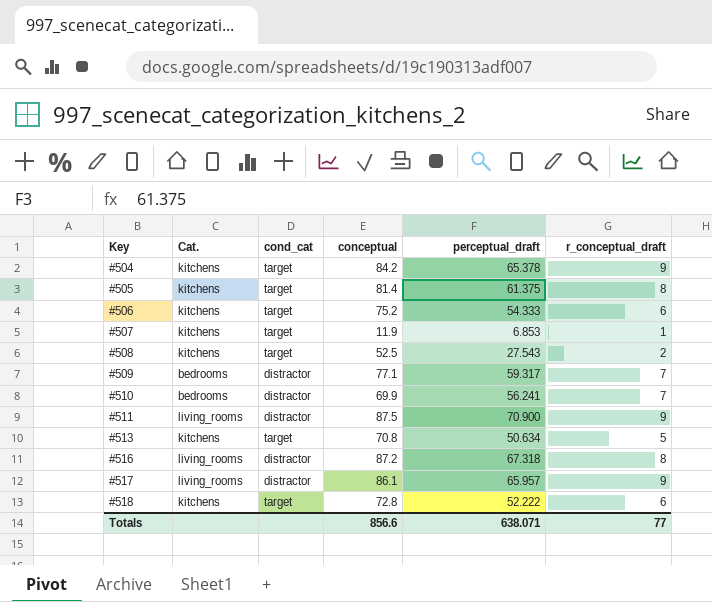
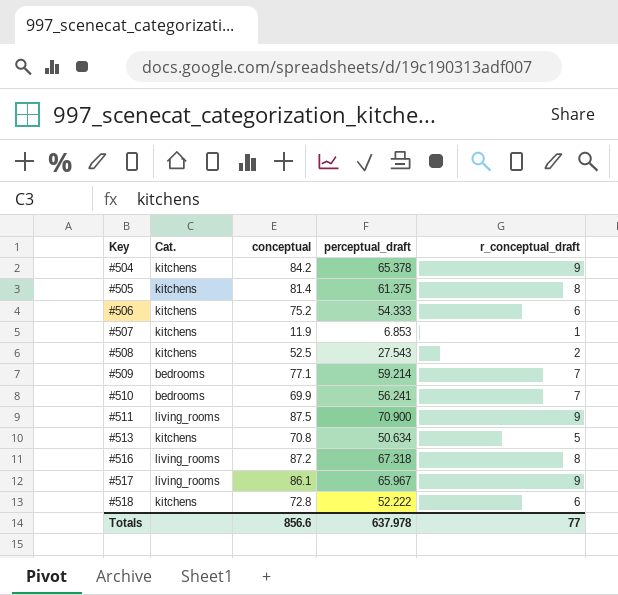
column cond_cat | position: 3 -> none
#509 | perceptual_draft: 59.317 -> 59.214
#517 | perceptual_draft: 65.957 -> 65.967
Totals | perceptual_draft: 638.071 -> 637.978

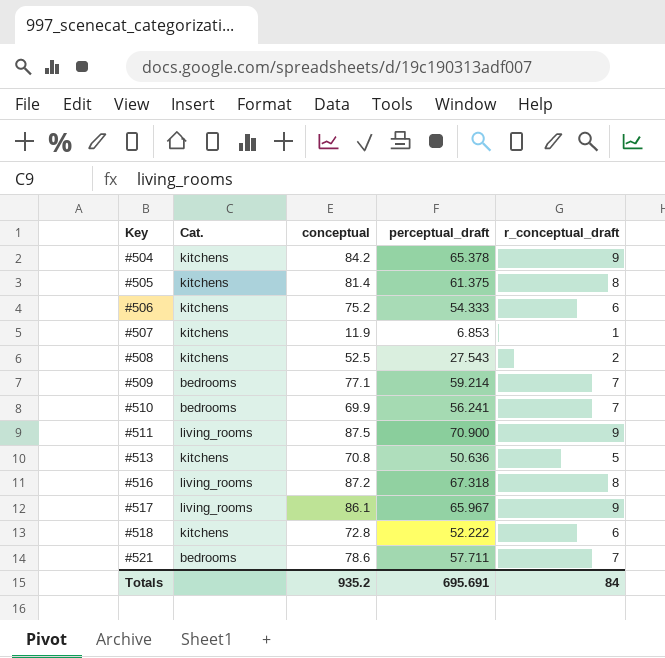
#513 | perceptual_draft: 50.634 -> 50.636
row #521: none -> bedrooms | 78.6 | 57.711 | 7
Totals | conceptual: 856.6 -> 935.2
Totals | perceptual_draft: 637.978 -> 695.691
Totals | r_conceptual_draft: 77 -> 84

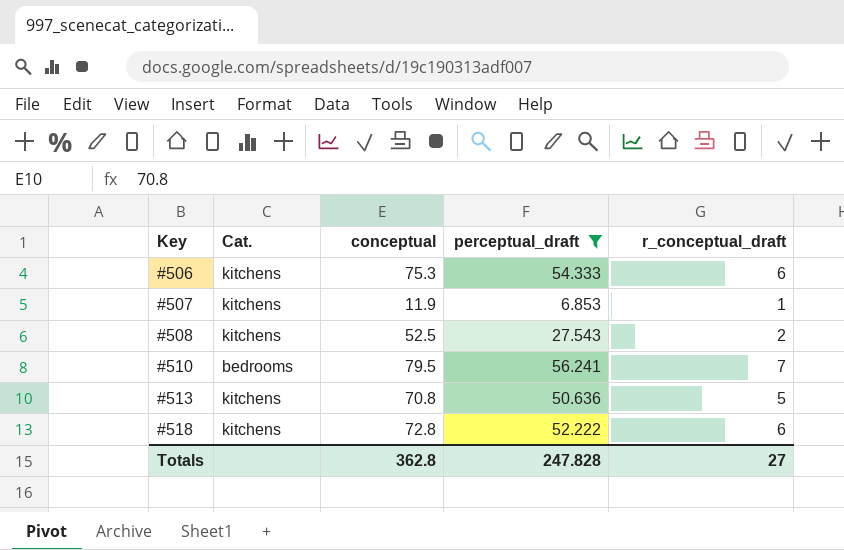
filter: none -> perceptual_draft <= 56.241
#506 | conceptual: 75.2 -> 75.3
#510 | conceptual: 69.9 -> 79.5
Totals | conceptual: 935.2 -> 362.8
Totals | perceptual_draft: 695.691 -> 247.828
Totals | r_conceptual_draft: 84 -> 27

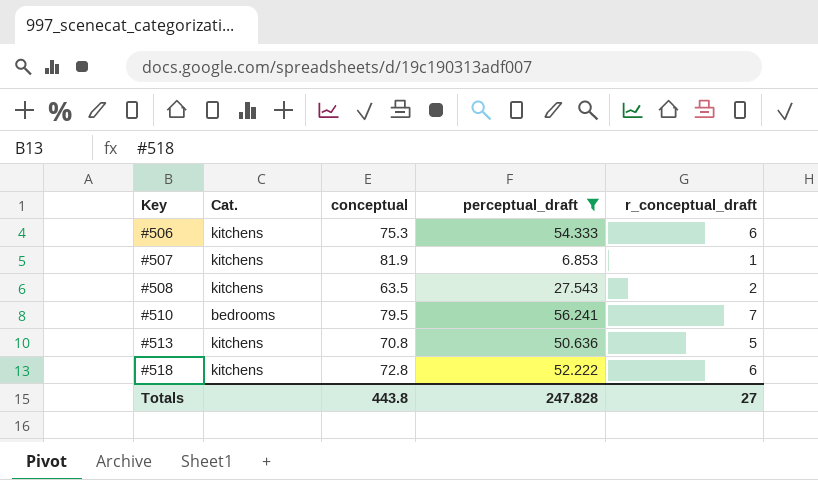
#507 | conceptual: 11.9 -> 81.9
#508 | conceptual: 52.5 -> 63.5
Totals | conceptual: 362.8 -> 443.8

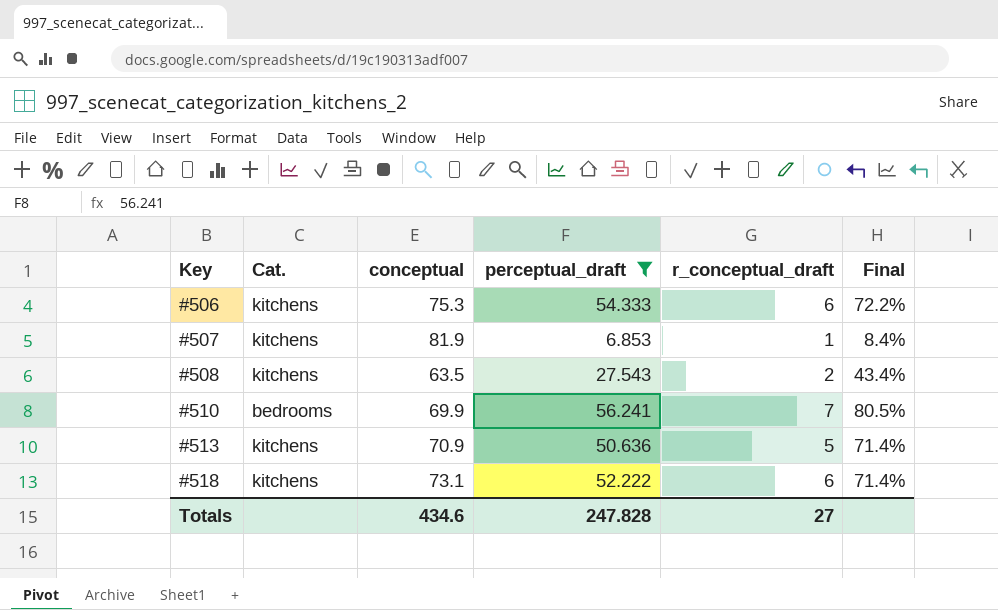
column Final | formula: none -> [perceptual_draft] / [conceptual]
#510 | conceptual: 79.5 -> 69.9
#513 | conceptual: 70.8 -> 70.9
#518 | conceptual: 72.8 -> 73.1
Totals | conceptual: 443.8 -> 434.6

